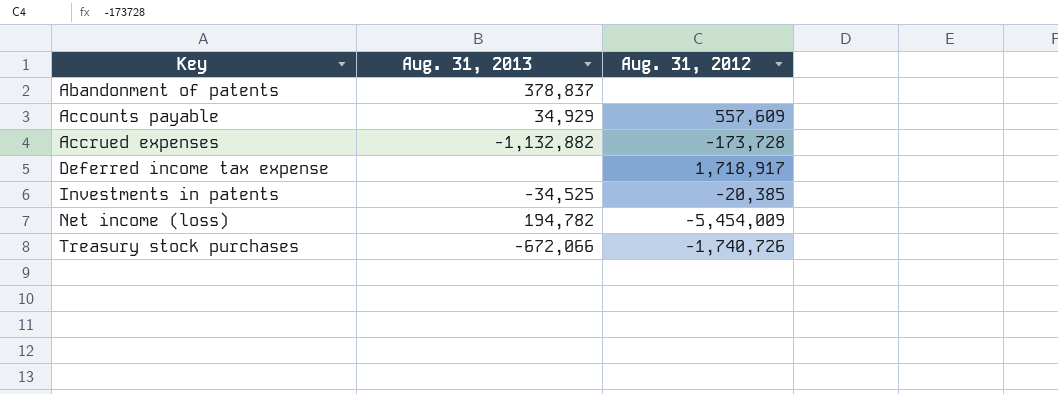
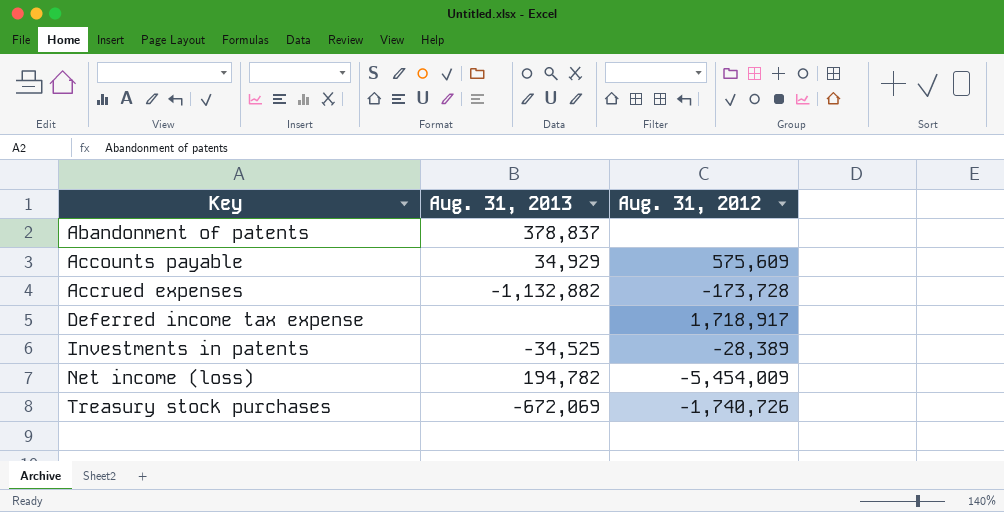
Accounts payable | Aug. 31, 2012: 557,609 -> 575,609
Investments in patents | Aug. 31, 2012: -20,385 -> -28,389
Treasury stock purchases | Aug. 31, 2013: -672,066 -> -672,069

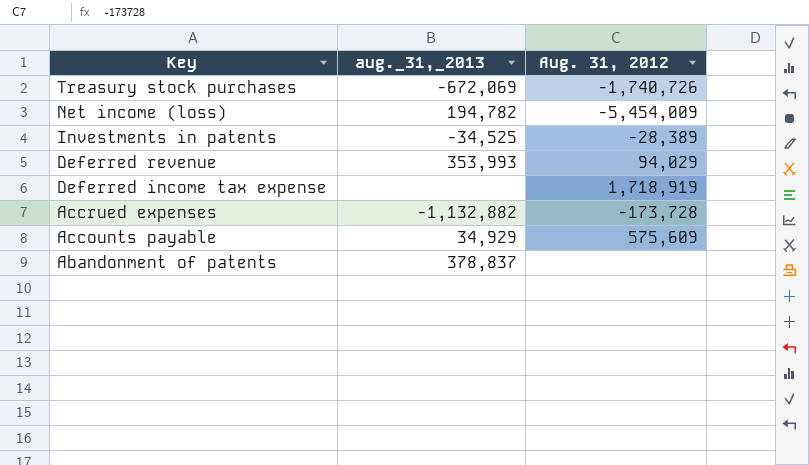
row order: Key ascending -> Key descending
column name: Aug. 31, 2013 -> aug._31,_2013
row Deferred revenue: none -> 353,993 | 94,029
Deferred income tax expense | Aug. 31, 2012: 1,718,917 -> 1,718,919

